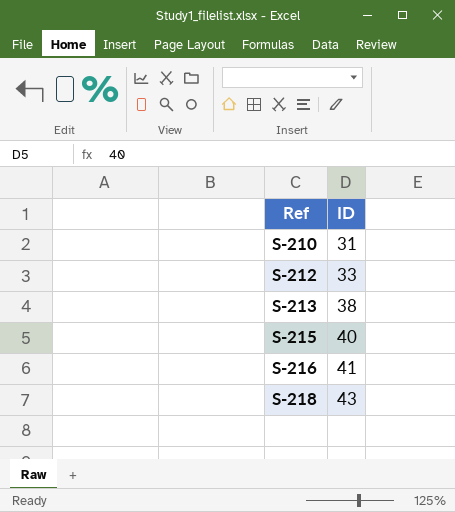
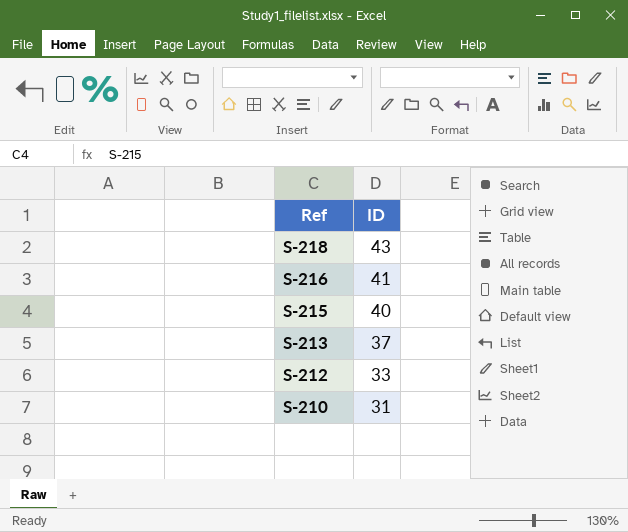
row order: Ref ascending -> Ref descending
S-213 | ID: 38 -> 37

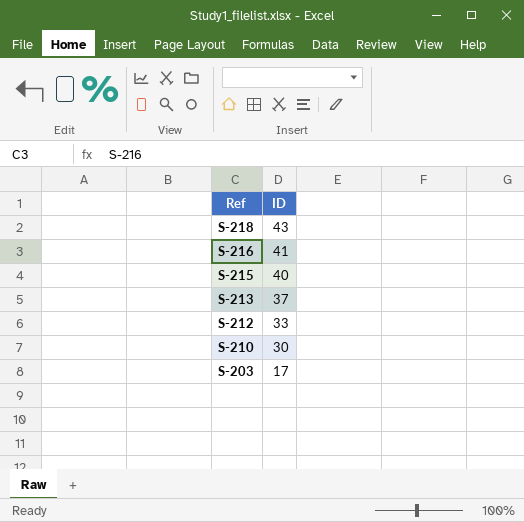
S-210 | ID: 31 -> 30
row S-203: none -> 17

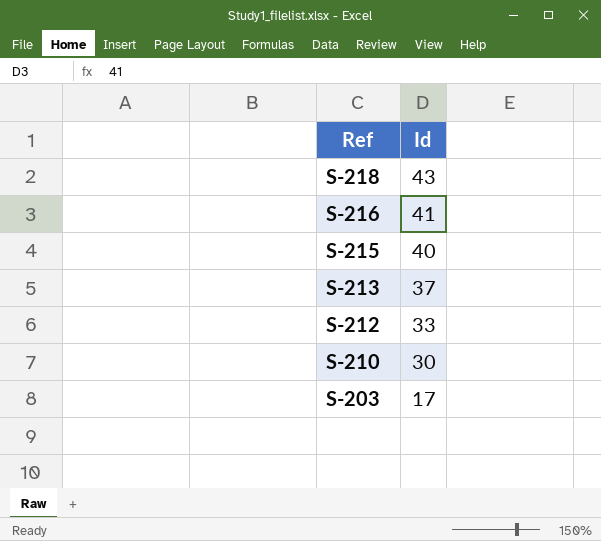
column name: ID -> Id

